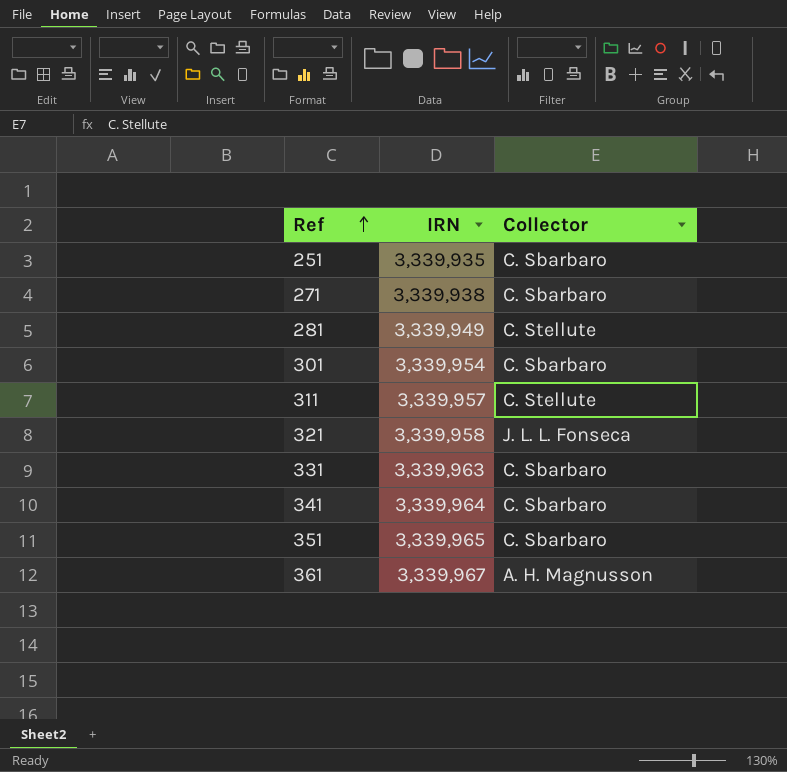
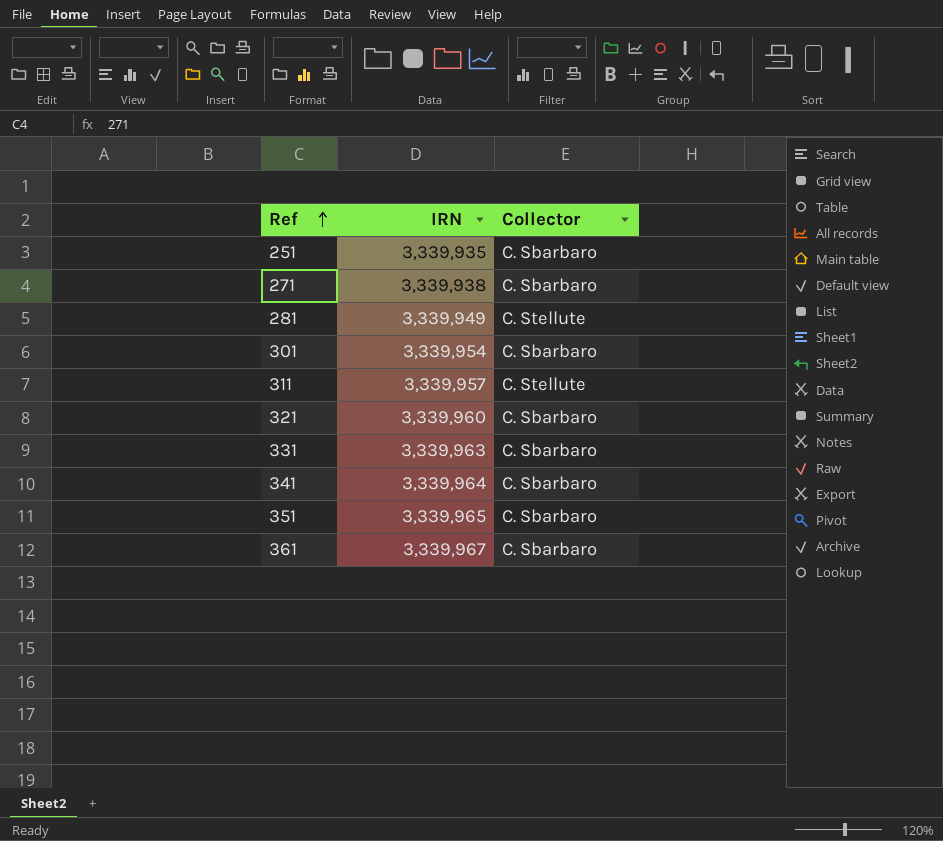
321 | IRN: 3,339,958 -> 3,339,960
321 | Collector: J. L. L. Fonseca -> C. Sbarbaro
361 | Collector: A. H. Magnusson -> C. Sbarbaro

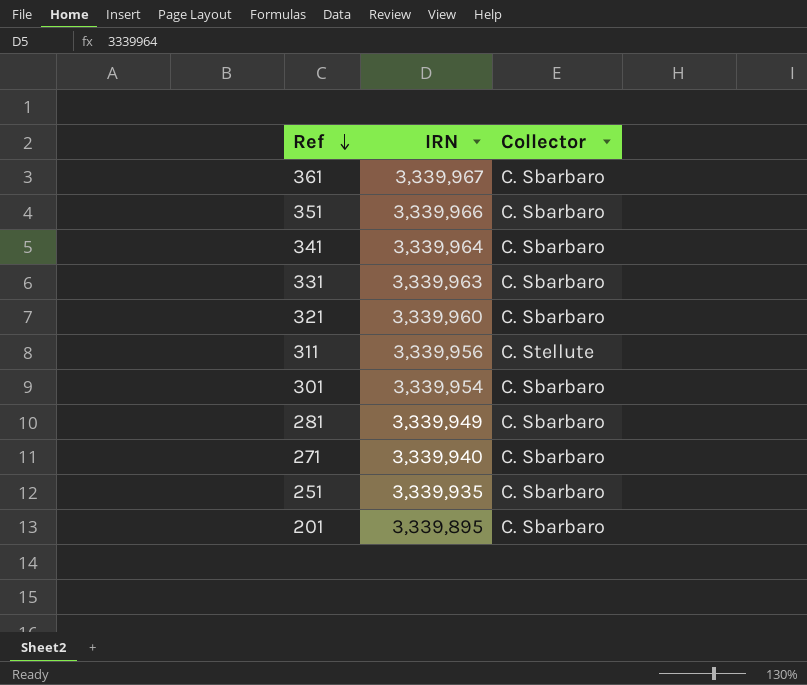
row order: Ref ascending -> Ref descending
351 | IRN: 3,339,965 -> 3,339,966
311 | IRN: 3,339,957 -> 3,339,956
281 | Collector: C. Stellute -> C. Sbarbaro
271 | IRN: 3,339,938 -> 3,339,940
row 201: none -> 3,339,895 | C. Sbarbaro

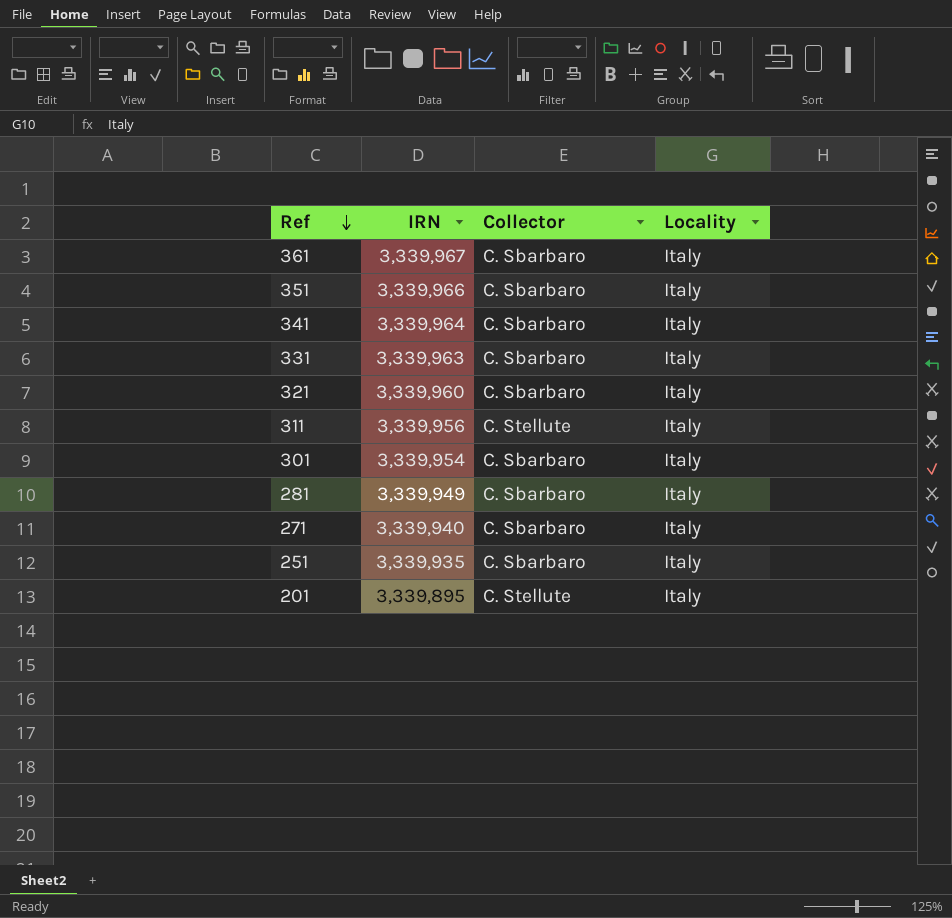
column Locality | position: none -> 4
201 | Collector: C. Sbarbaro -> C. Stellute

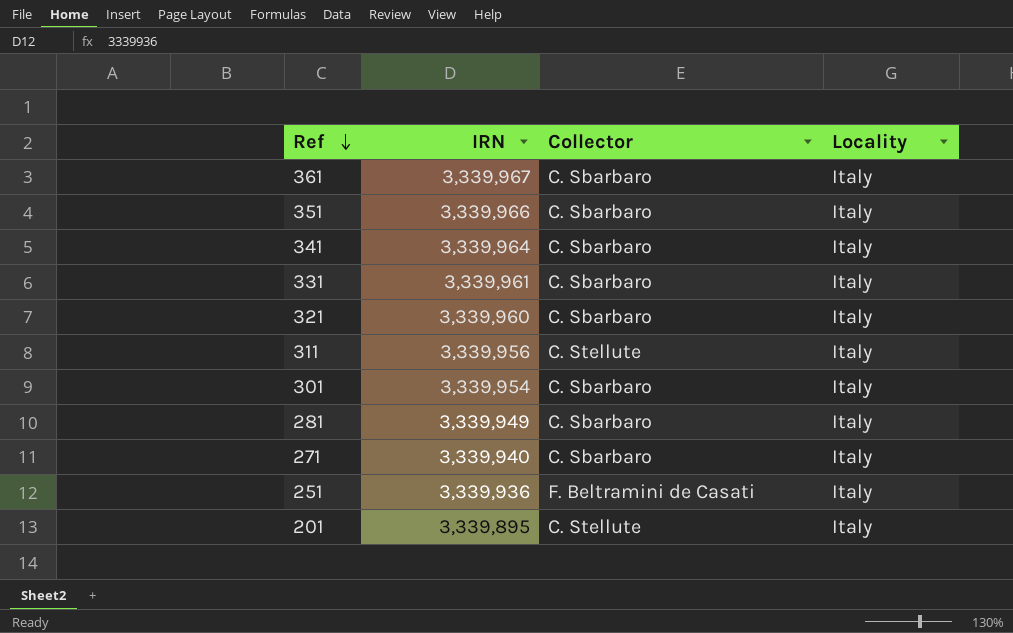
331 | IRN: 3,339,963 -> 3,339,961
251 | IRN: 3,339,935 -> 3,339,936
251 | Collector: C. Sbarbaro -> F. Beltramini de Casati

